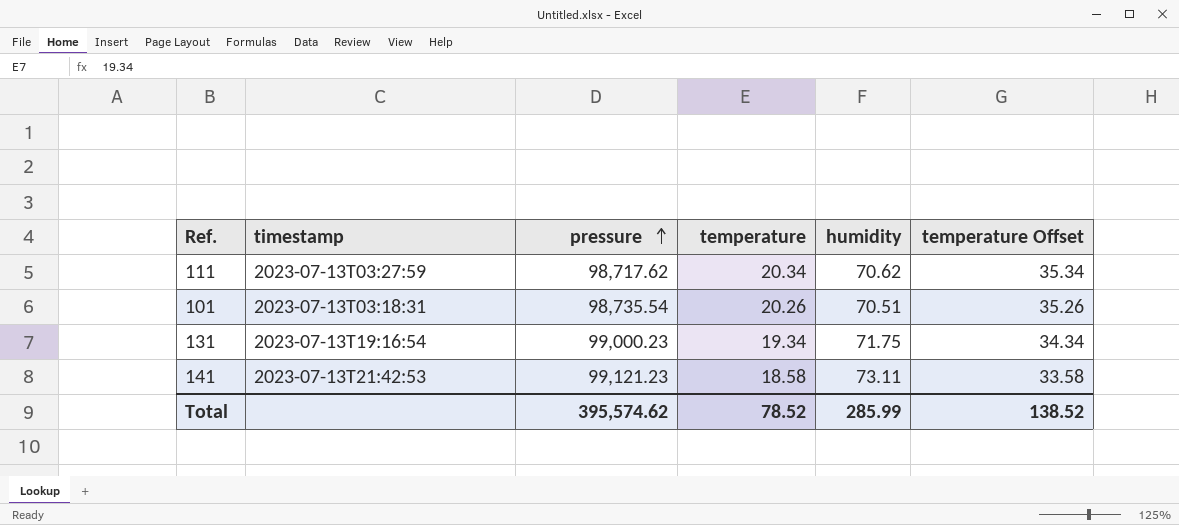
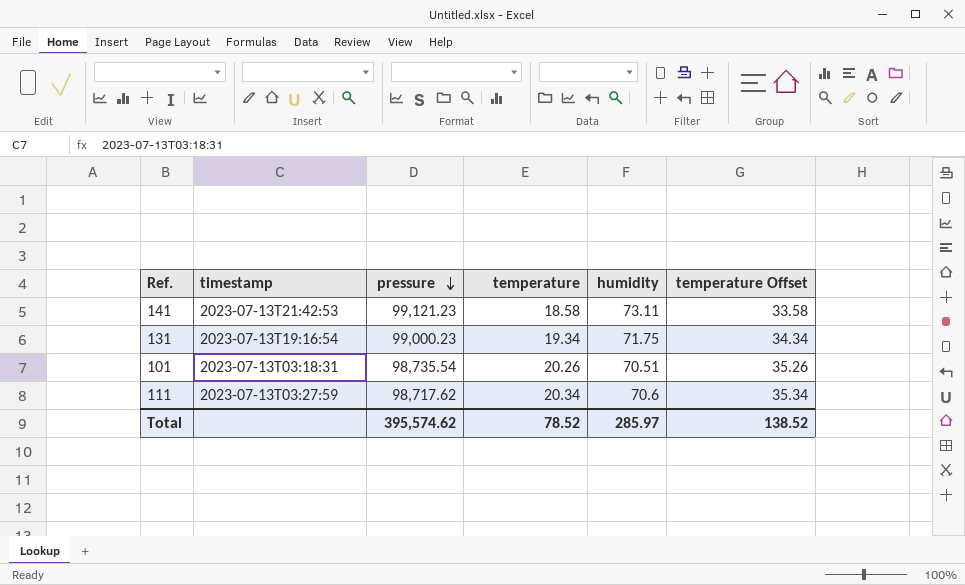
row order: pressure ascending -> pressure descending
111 | humidity: 70.62 -> 70.6
Total | humidity: 285.99 -> 285.97

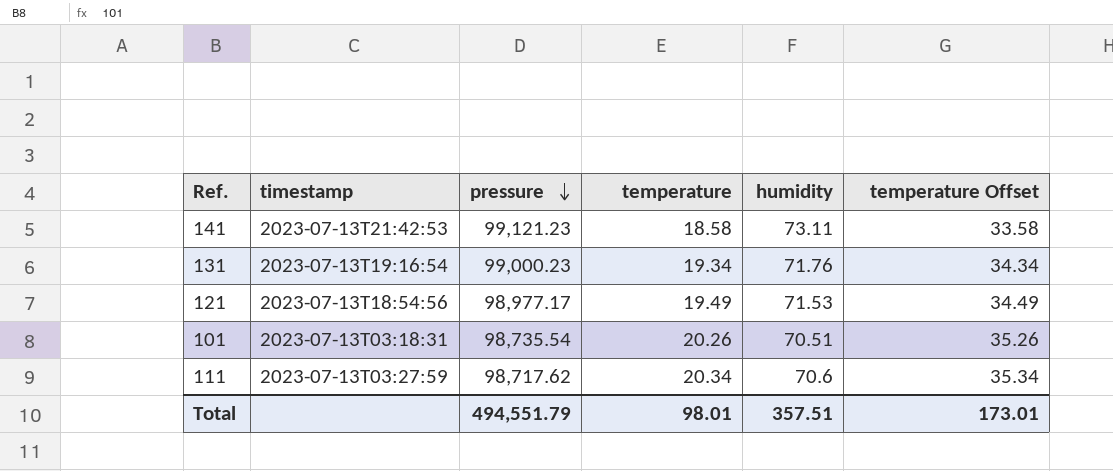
131 | humidity: 71.75 -> 71.76
row 121: none -> 2023-07-13T18:54:56 | 98,977.17 | 19.49 | 71.53 | 34.49
Total | pressure: 395,574.62 -> 494,551.79
Total | temperature: 78.52 -> 98.01
Total | humidity: 285.97 -> 357.51
Total | temperature Offset: 138.52 -> 173.01

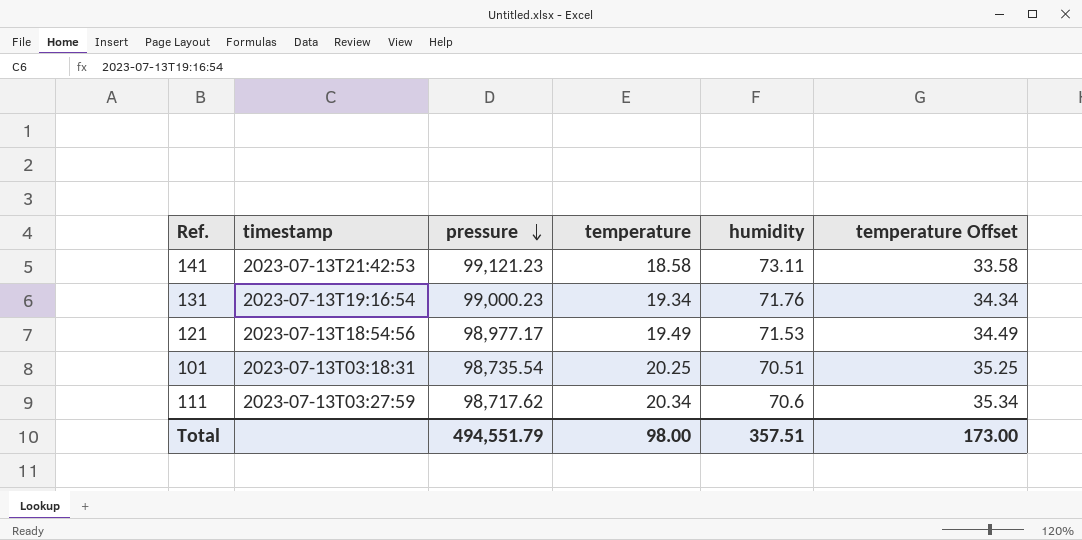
101 | temperature: 20.26 -> 20.25
101 | temperature Offset: 35.26 -> 35.25
Total | temperature: 98.01 -> 98.00
Total | temperature Offset: 173.01 -> 173.00

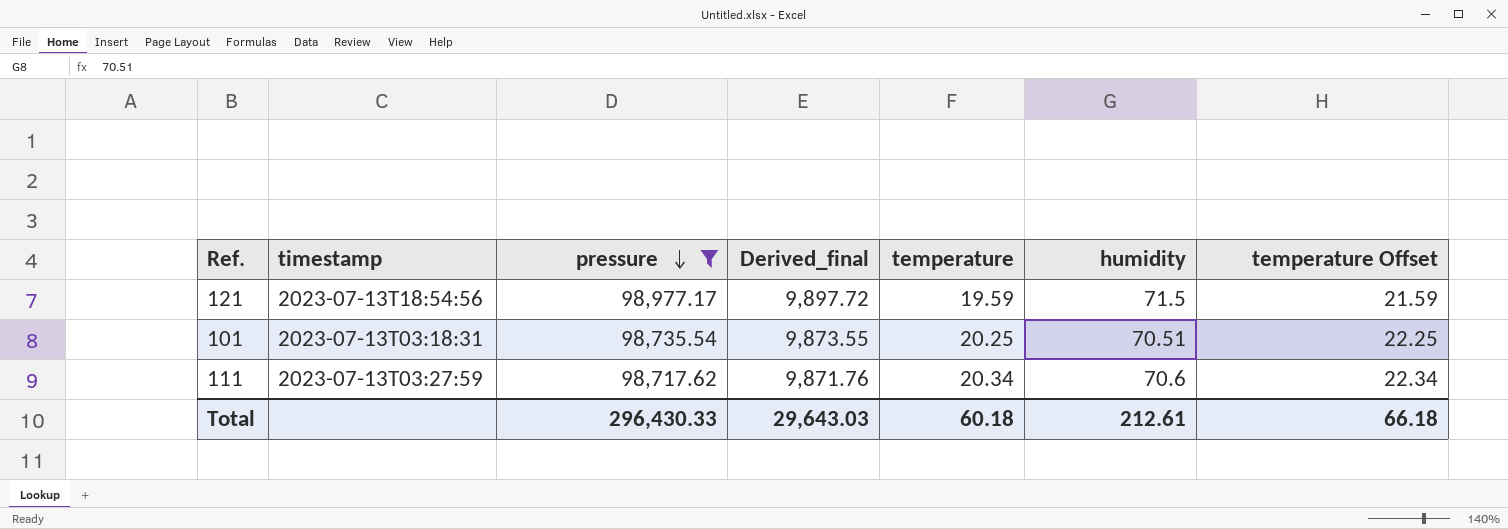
filter: none -> pressure <= 98,977.17
column Derived_final | formula: none -> [pressure] * 0.1
column temperature Offset | formula: [temperature] + 15 -> [temperature] + 2
121 | temperature: 19.49 -> 19.59
121 | humidity: 71.53 -> 71.5
Total | pressure: 494,551.79 -> 296,430.33
Total | temperature: 98.00 -> 60.18
Total | humidity: 357.51 -> 212.61
Total | temperature Offset: 173.00 -> 66.18

